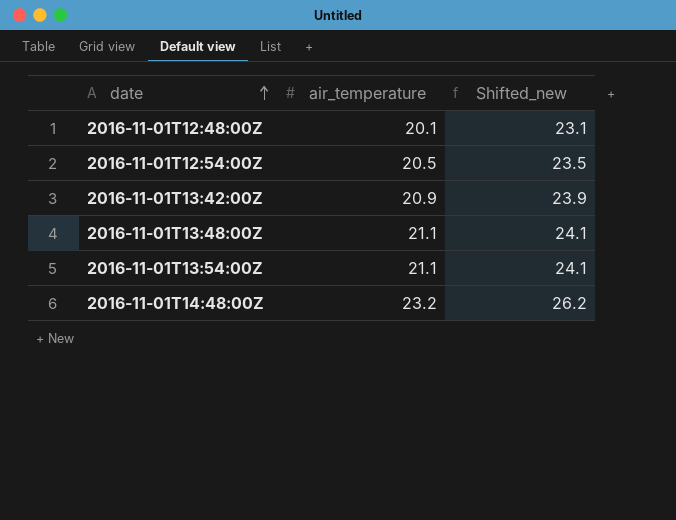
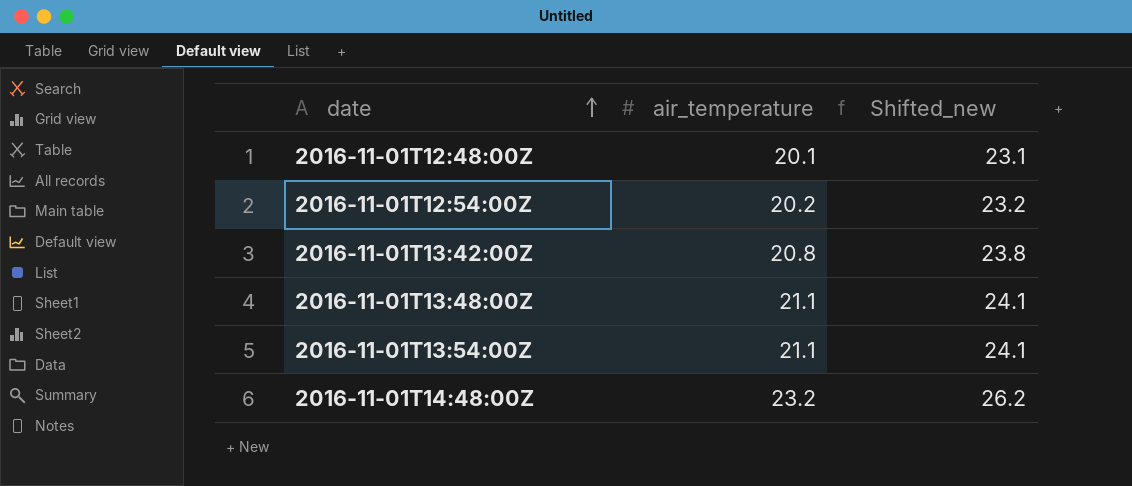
2016-11-01T12:54:00Z | air_temperature: 20.5 -> 20.2
2016-11-01T12:54:00Z | Shifted_new: 23.5 -> 23.2
2016-11-01T13:42:00Z | air_temperature: 20.9 -> 20.8
2016-11-01T13:42:00Z | Shifted_new: 23.9 -> 23.8

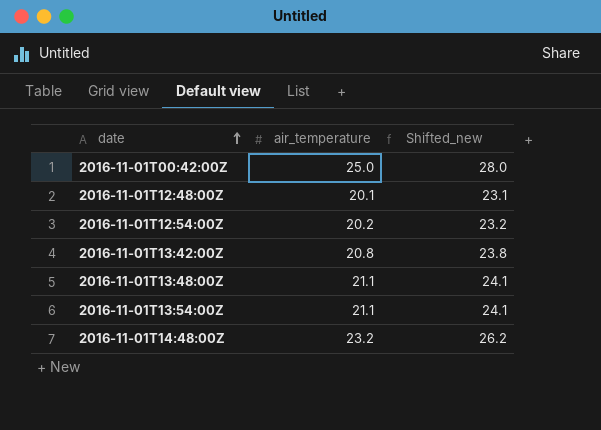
row 2016-11-01T00:42:00Z: none -> 25.0 | 28.0

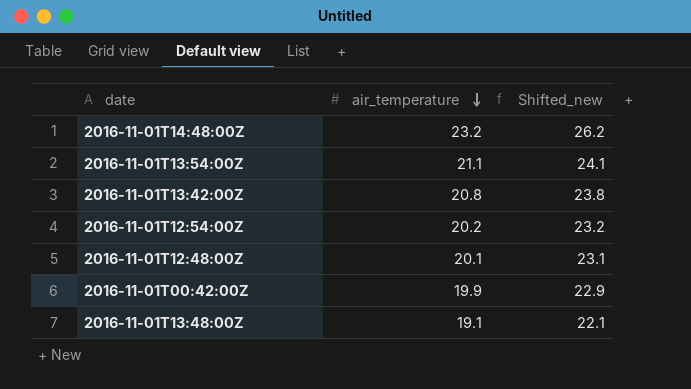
row order: date ascending -> air_temperature descending
2016-11-01T00:42:00Z | air_temperature: 25.0 -> 19.9
2016-11-01T00:42:00Z | Shifted_new: 28.0 -> 22.9
2016-11-01T13:48:00Z | air_temperature: 21.1 -> 19.1
2016-11-01T13:48:00Z | Shifted_new: 24.1 -> 22.1

